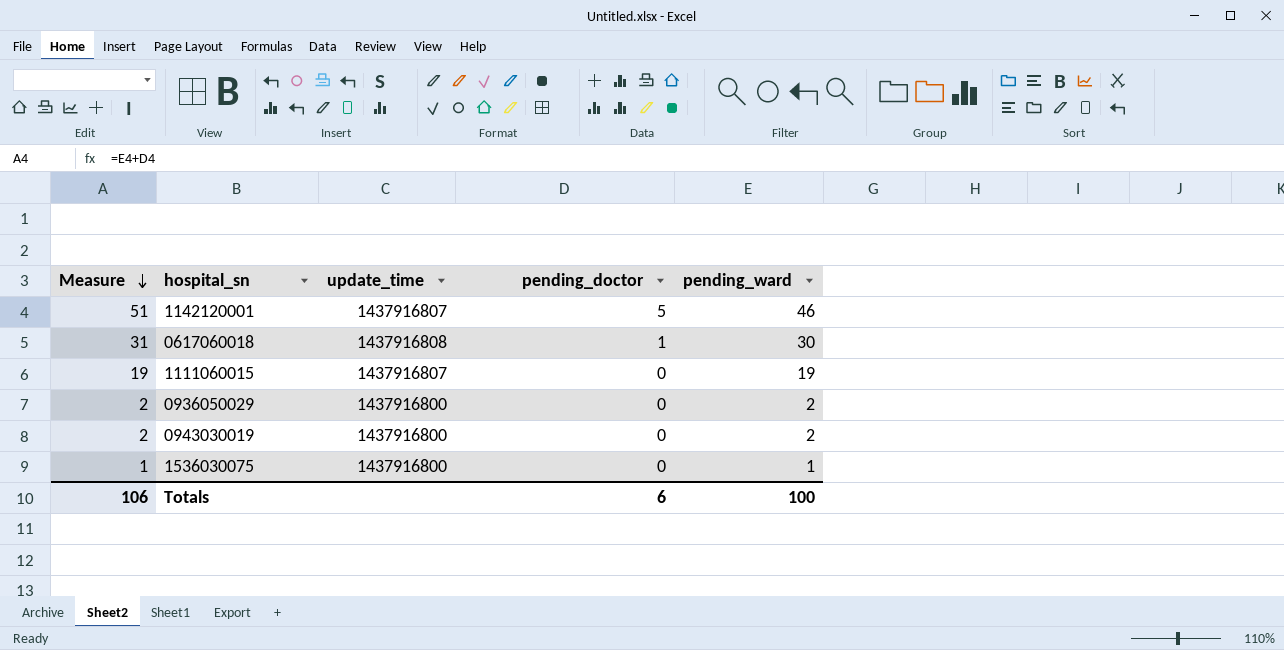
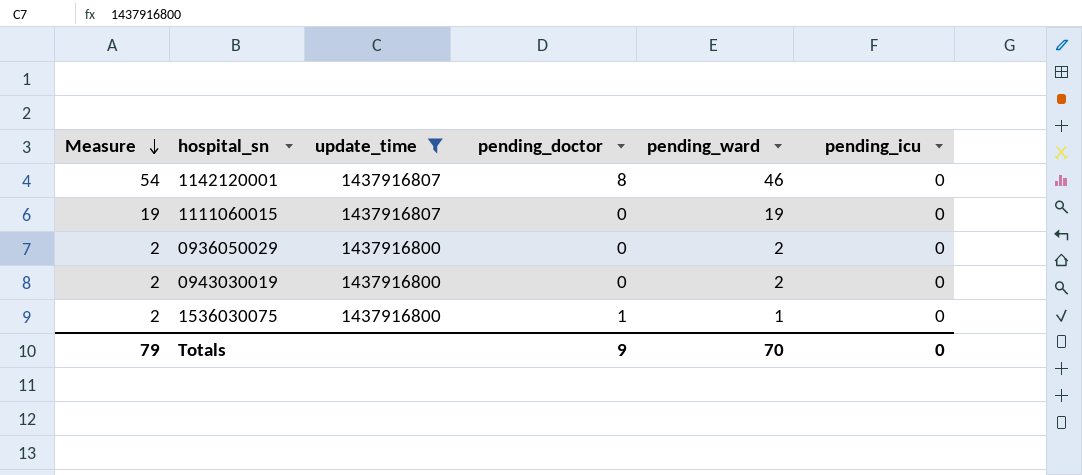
filter: none -> update_time != 1437916808
column pending_icu | position: none -> 6
1142120001 | Measure: 51 -> 54
1142120001 | pending_doctor: 5 -> 8
1536030075 | Measure: 1 -> 2
1536030075 | pending_doctor: 0 -> 1
Totals | Measure: 106 -> 79
Totals | pending_doctor: 6 -> 9
Totals | pending_ward: 100 -> 70

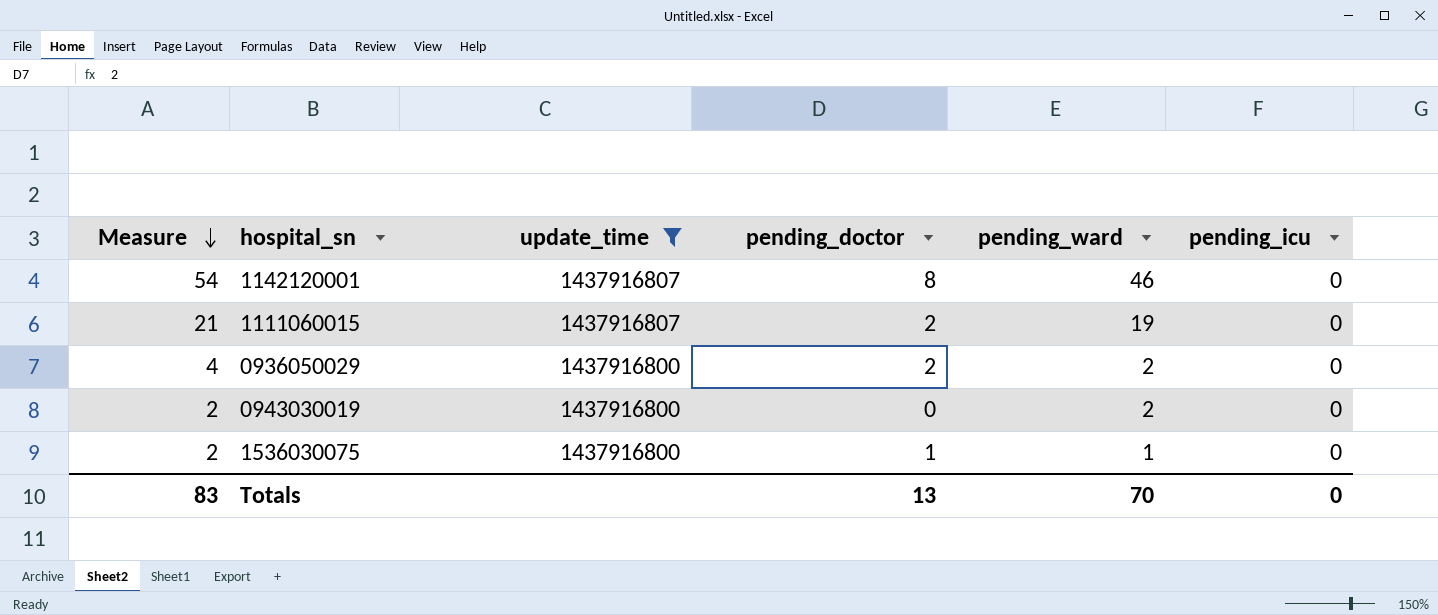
1111060015 | Measure: 19 -> 21
1111060015 | pending_doctor: 0 -> 2
0936050029 | Measure: 2 -> 4
0936050029 | pending_doctor: 0 -> 2
Totals | Measure: 79 -> 83
Totals | pending_doctor: 9 -> 13

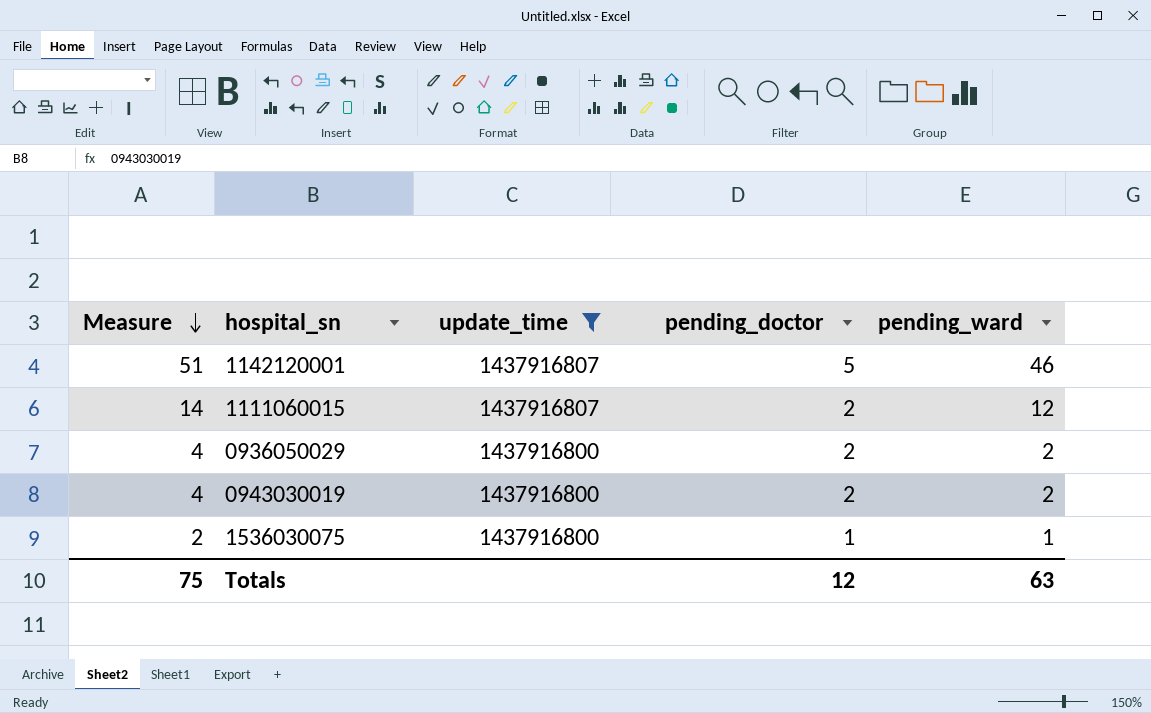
column pending_icu | position: 6 -> none
1142120001 | Measure: 54 -> 51
1142120001 | pending_doctor: 8 -> 5
1111060015 | Measure: 21 -> 14
1111060015 | pending_ward: 19 -> 12
0943030019 | Measure: 2 -> 4
0943030019 | pending_doctor: 0 -> 2
Totals | Measure: 83 -> 75
Totals | pending_doctor: 13 -> 12
Totals | pending_ward: 70 -> 63

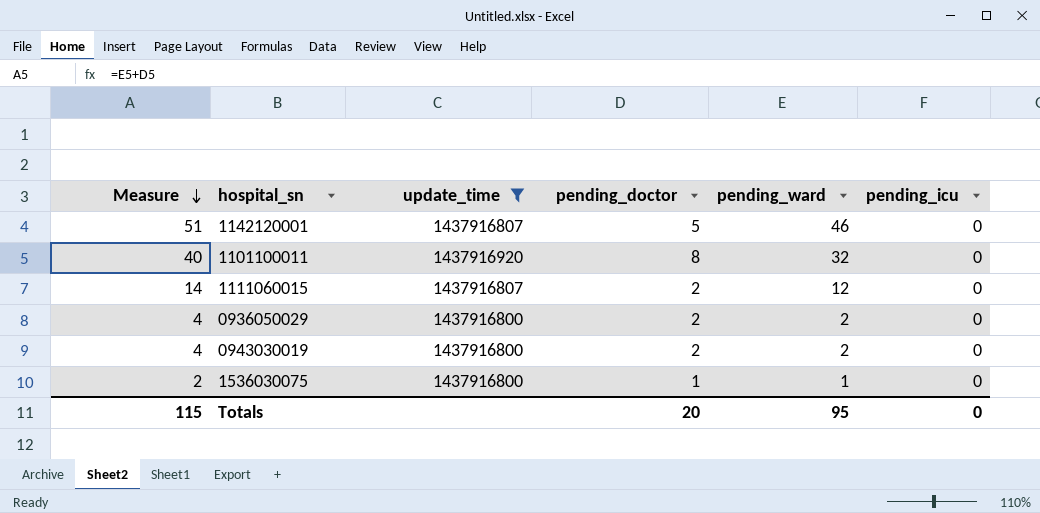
column pending_icu | position: none -> 6
row 1101100011: none -> 40 | 1437916920 | 8 | 32 | 0
Totals | Measure: 75 -> 115
Totals | pending_doctor: 12 -> 20
Totals | pending_ward: 63 -> 95

